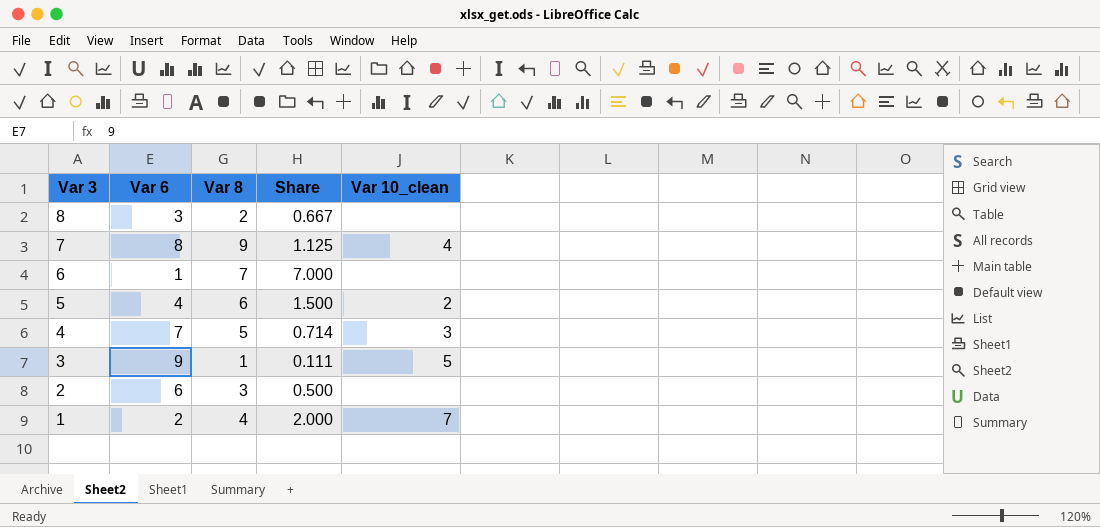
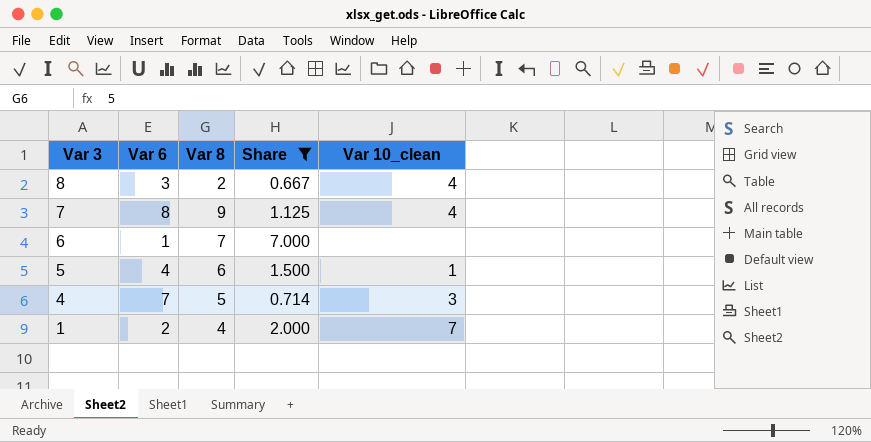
filter: none -> Share >= 0.667
8 | Var 10_clean: none -> 4
5 | Var 10_clean: 2 -> 1

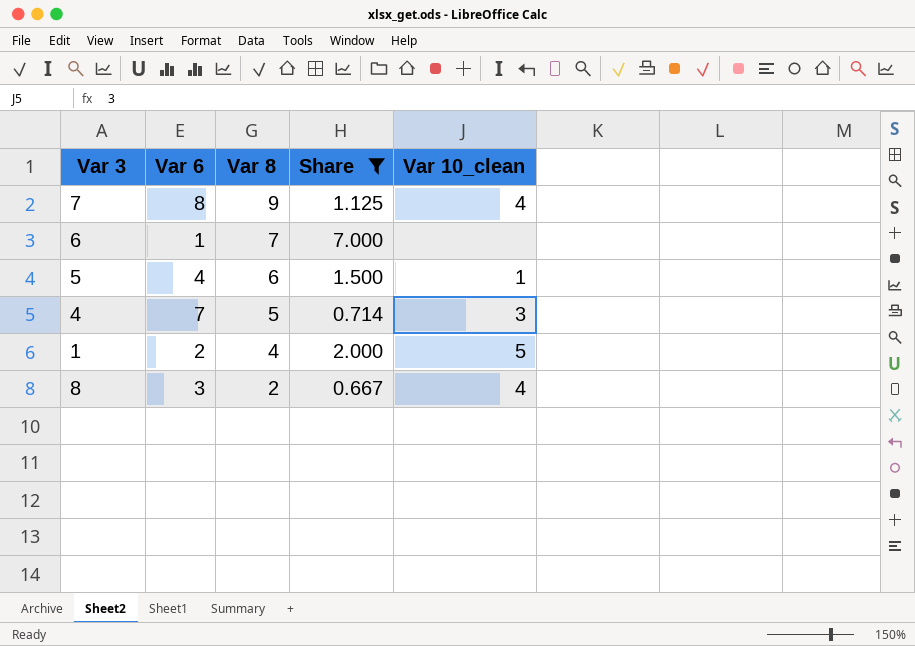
row order: Var 3 descending -> Var 8 descending
1 | Var 10_clean: 7 -> 5

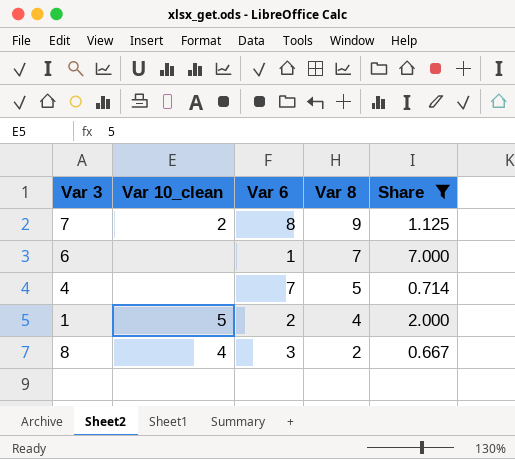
column Var 10_clean | position: 5 -> 2
row 5: 4 | 6 | 1.500 | 1 -> none
7 | Var 10_clean: 4 -> 2
4 | Var 10_clean: 3 -> none

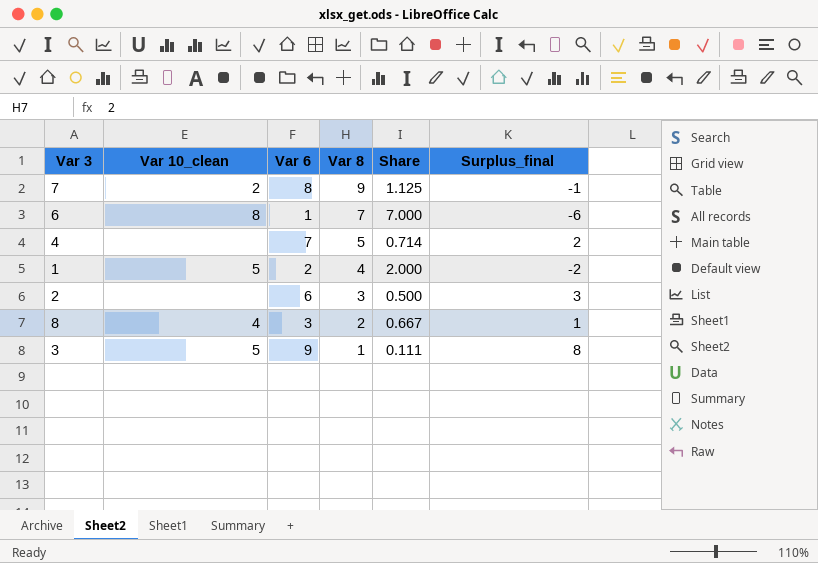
filter: Share >= 0.667 -> none
column Surplus_final | formula: none -> [Var 6] - [Var 8]
6 | Var 10_clean: none -> 8

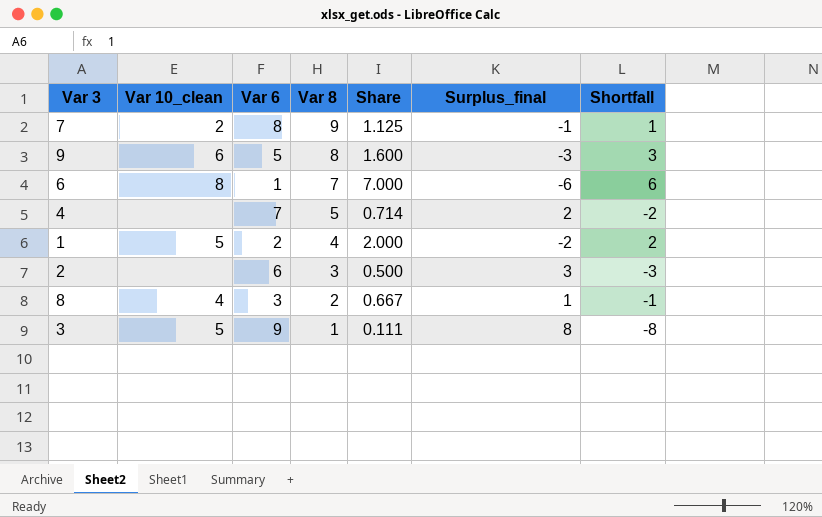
column Shortfall | formula: none -> [Var 8] - [Var 6]
row 9: none -> 6 | 5 | 8 | 1.600 | -3 | 3

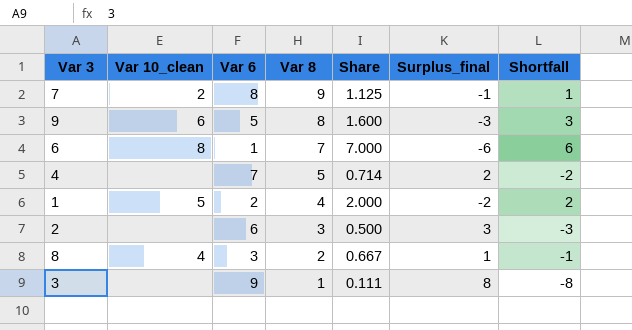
3 | Var 10_clean: 5 -> none

